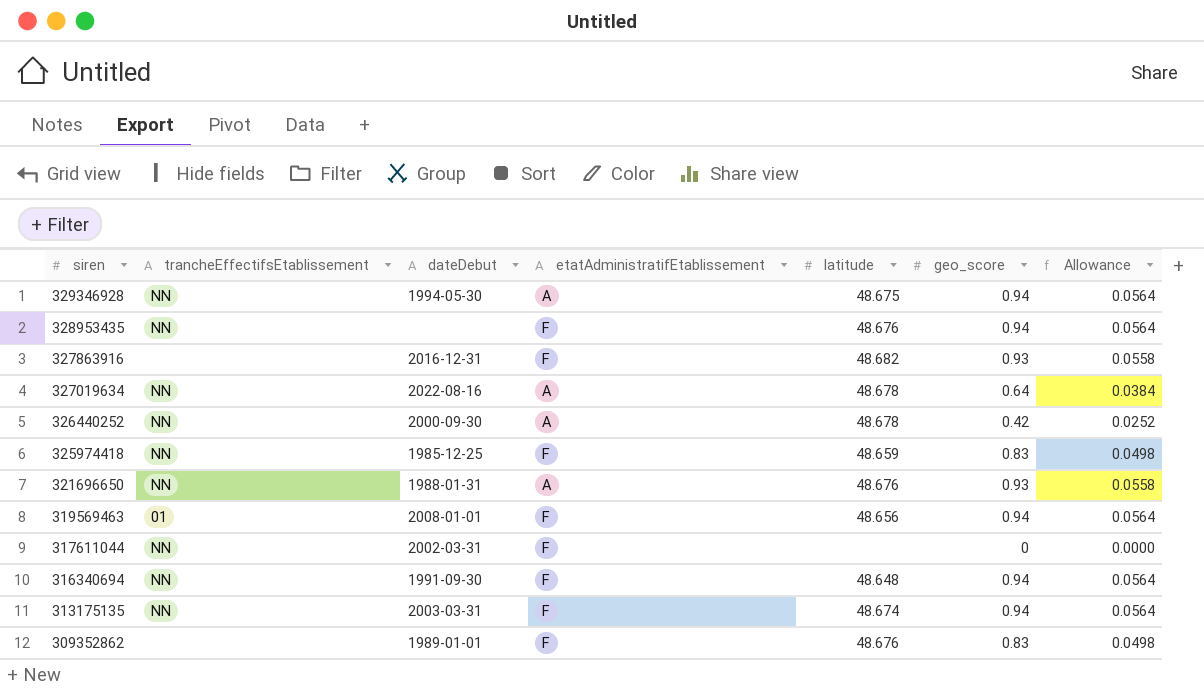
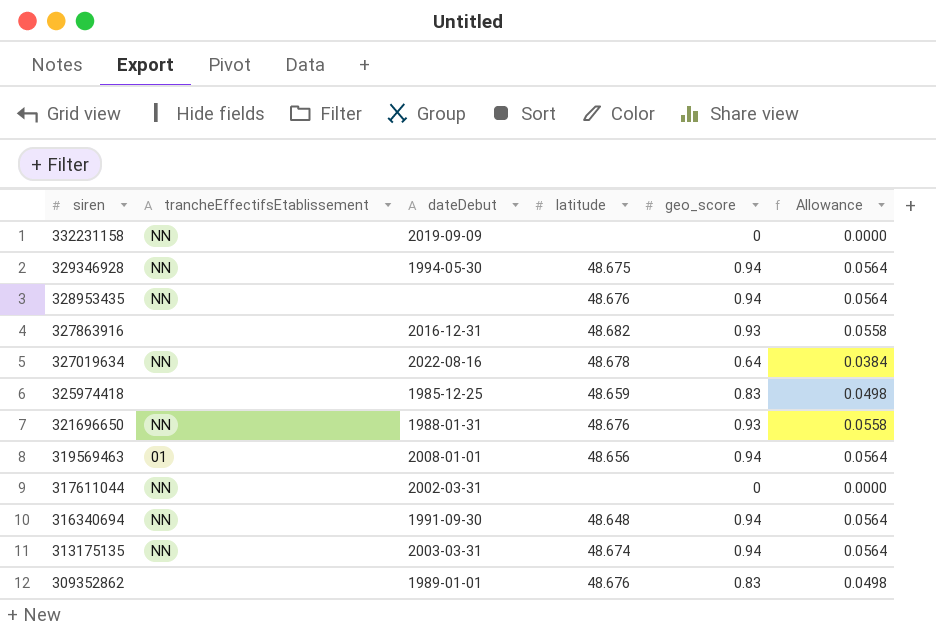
column etatAdministratifEtablissement | position: 4 -> none
row 326440252: NN | 2000-09-30 | A | 48.678 | 0.42 | 0.0252 -> none
row 332231158: none -> NN | 2019-09-09 | none | 0 | 0.0000
325974418 | trancheEffectifsEtablissement: NN -> none

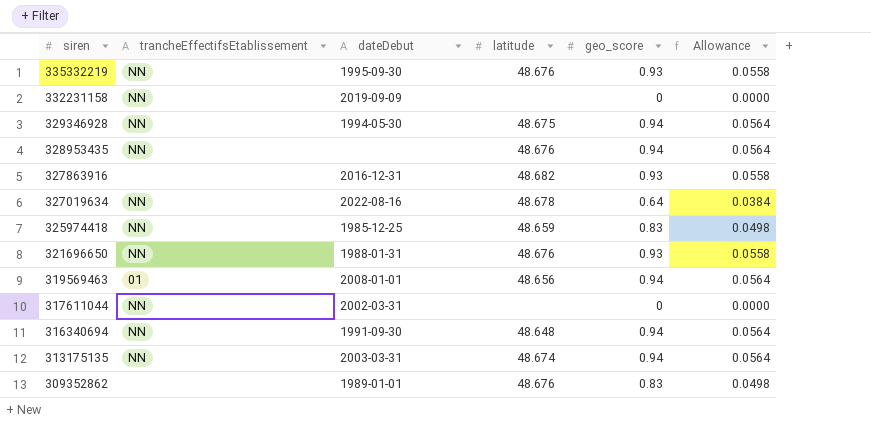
row 335332219: none -> NN | 1995-09-30 | 48.676 | 0.93 | 0.0558
325974418 | trancheEffectifsEtablissement: none -> NN

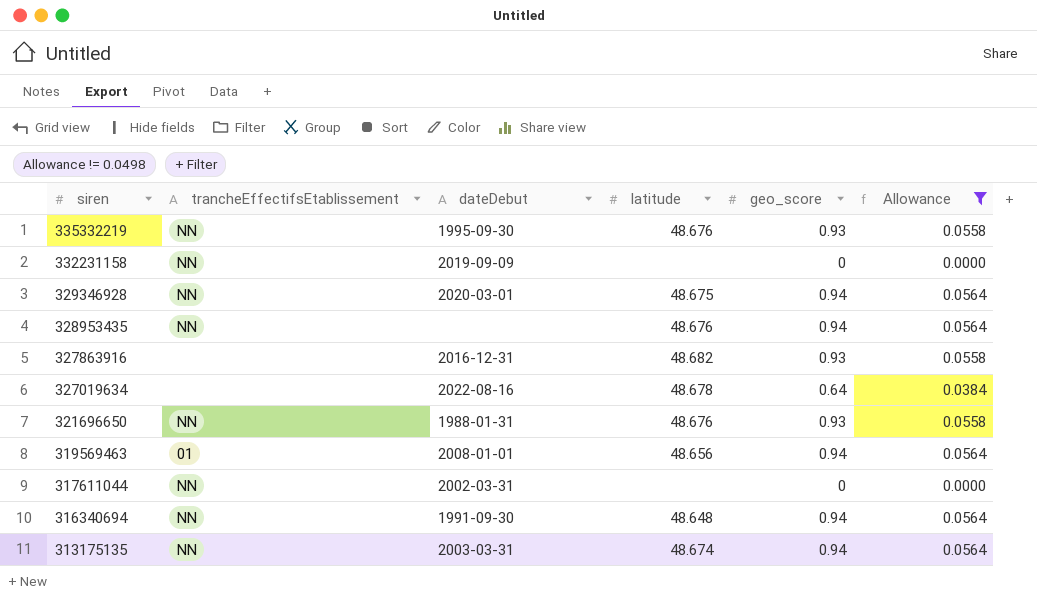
filter: none -> Allowance != 0.0498
329346928 | dateDebut: 1994-05-30 -> 2020-03-01
327019634 | trancheEffectifsEtablissement: NN -> none

